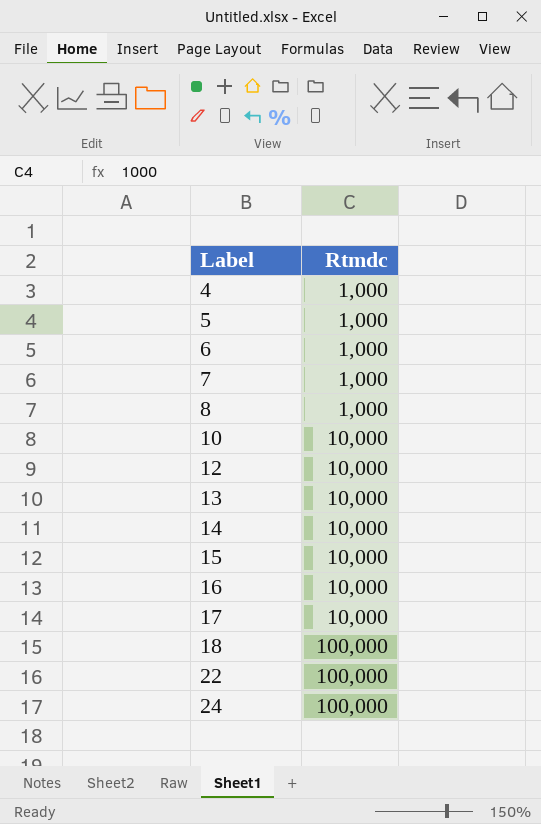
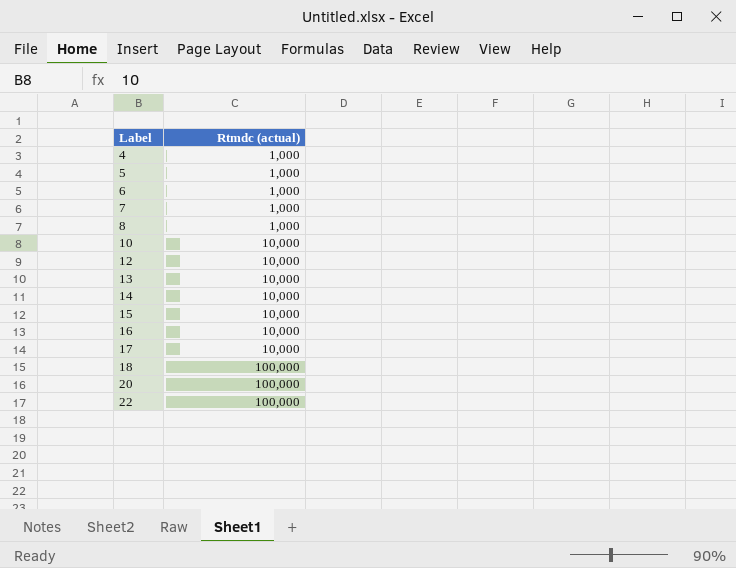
column name: Rtmdc -> Rtmdc (actual)
row 24: 100,000 -> none
row 20: none -> 100,000

